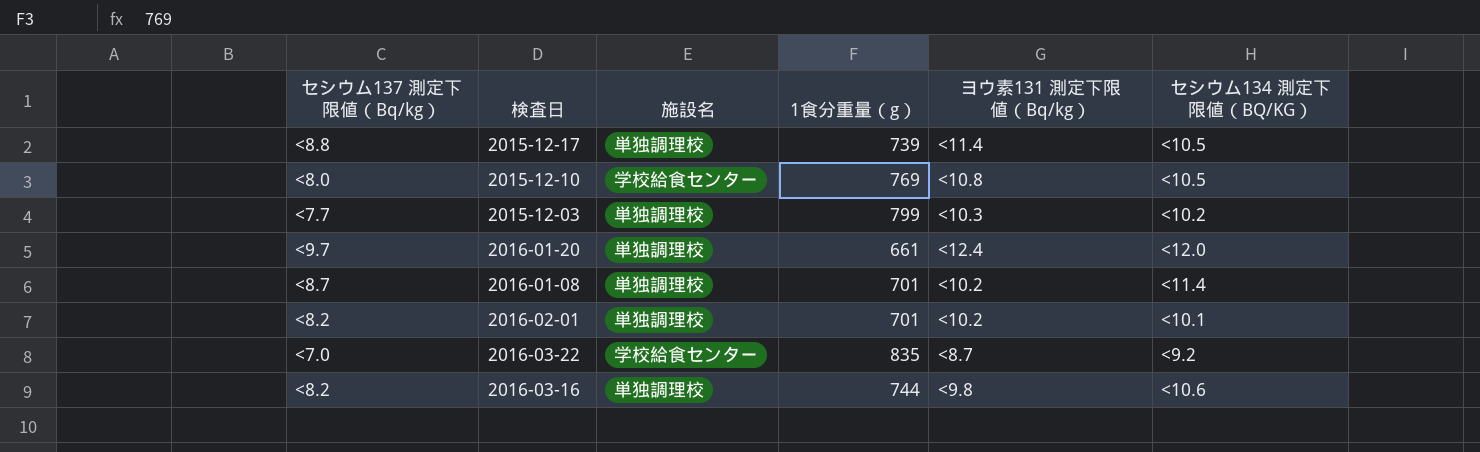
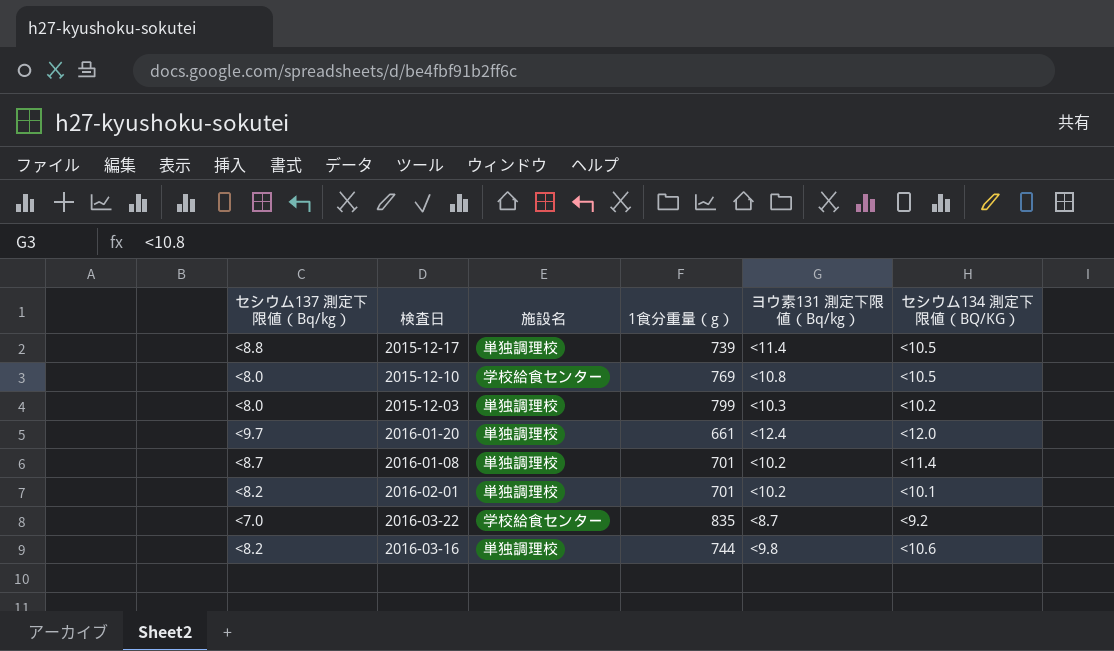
2015-12-03 | セシウム137 測定下限値（Bq/kg）: <7.7 -> <8.0

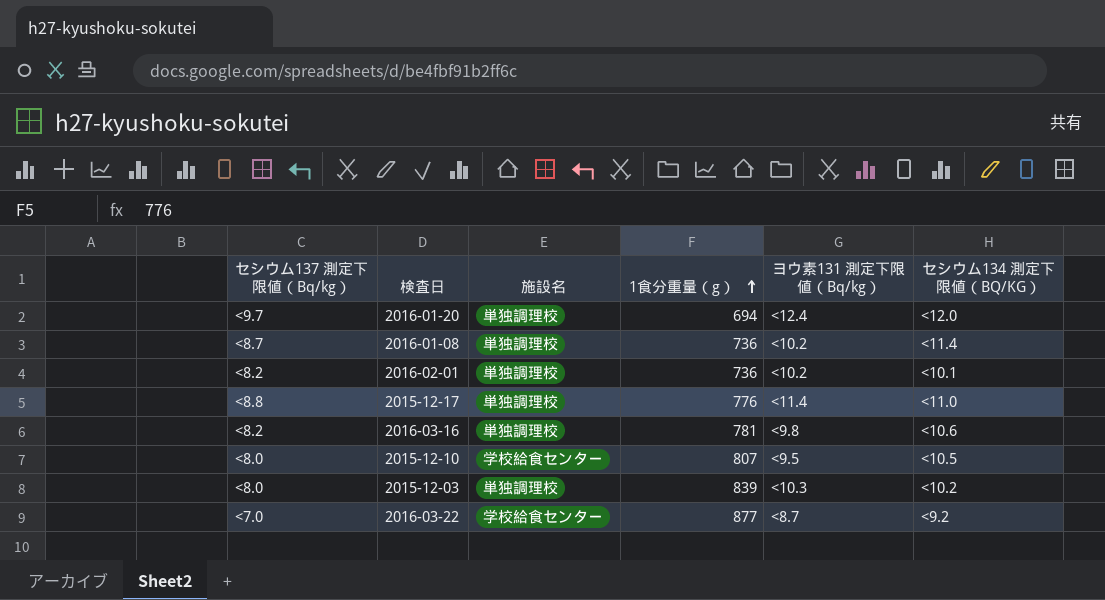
row order: none -> 1食分重量（g） ascending
2016-01-20 | 1食分重量（g）: 661 -> 694
2016-01-08 | 1食分重量（g）: 701 -> 736
2016-02-01 | 1食分重量（g）: 701 -> 736
2015-12-17 | 1食分重量（g）: 739 -> 776
2015-12-17 | セシウム134 測定下限値（BQ/KG）: <10.5 -> <11.0
2016-03-16 | 1食分重量（g）: 744 -> 781
2015-12-10 | 1食分重量（g）: 769 -> 807
2015-12-10 | ヨウ素131 測定下限値（Bq/kg）: <10.8 -> <9.5
2015-12-03 | 1食分重量（g）: 799 -> 839
2016-03-22 | 1食分重量（g）: 835 -> 877

